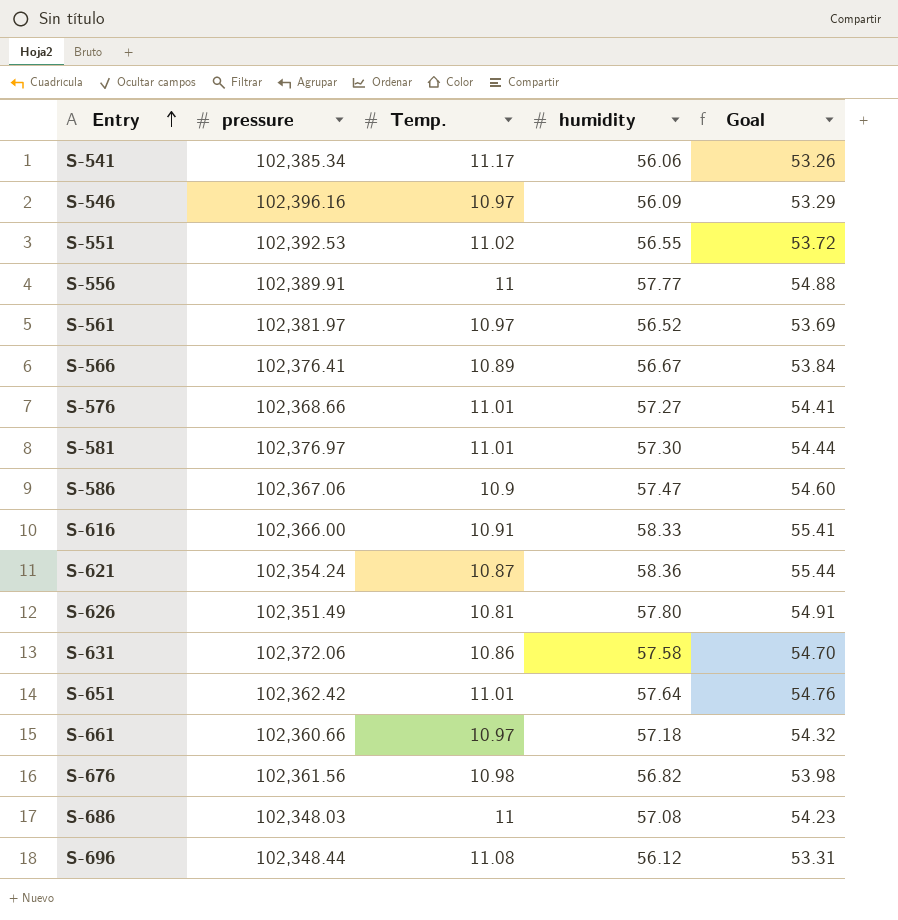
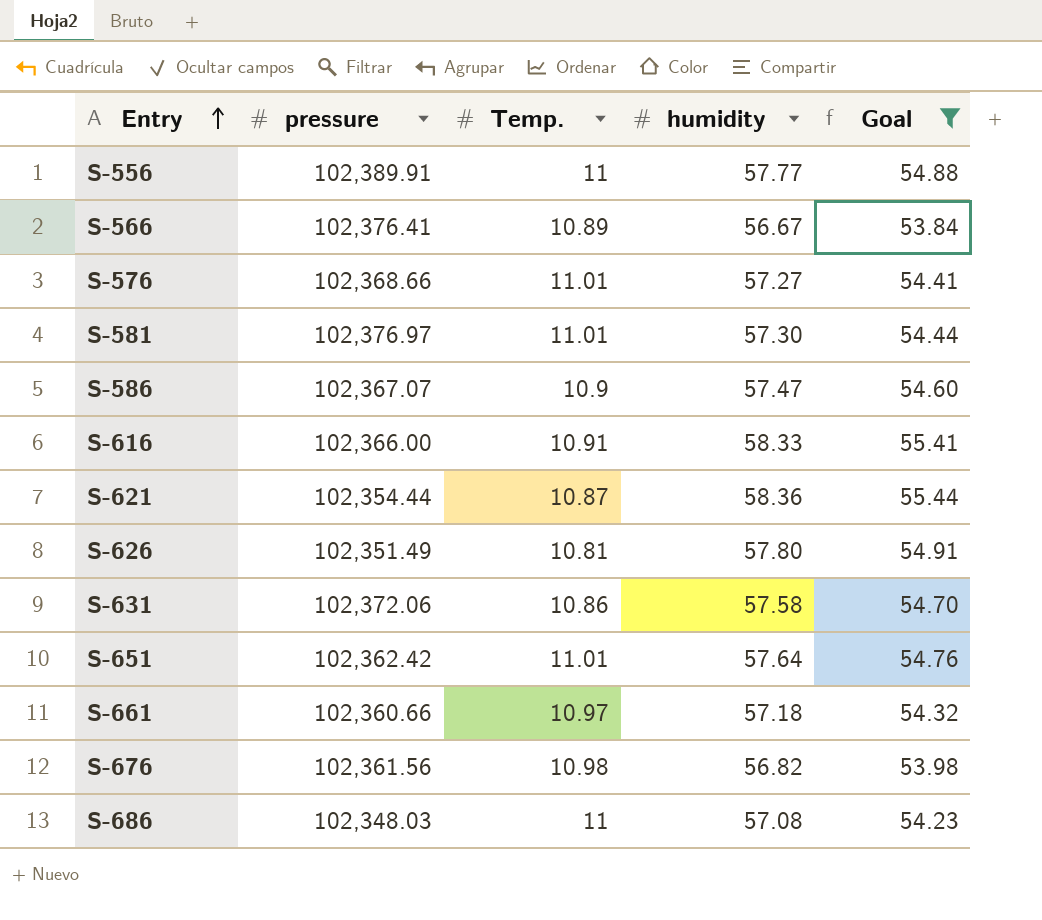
filter: none -> Goal >= 53.84
S-586 | pressure: 102,367.06 -> 102,367.07
S-621 | pressure: 102,354.24 -> 102,354.44

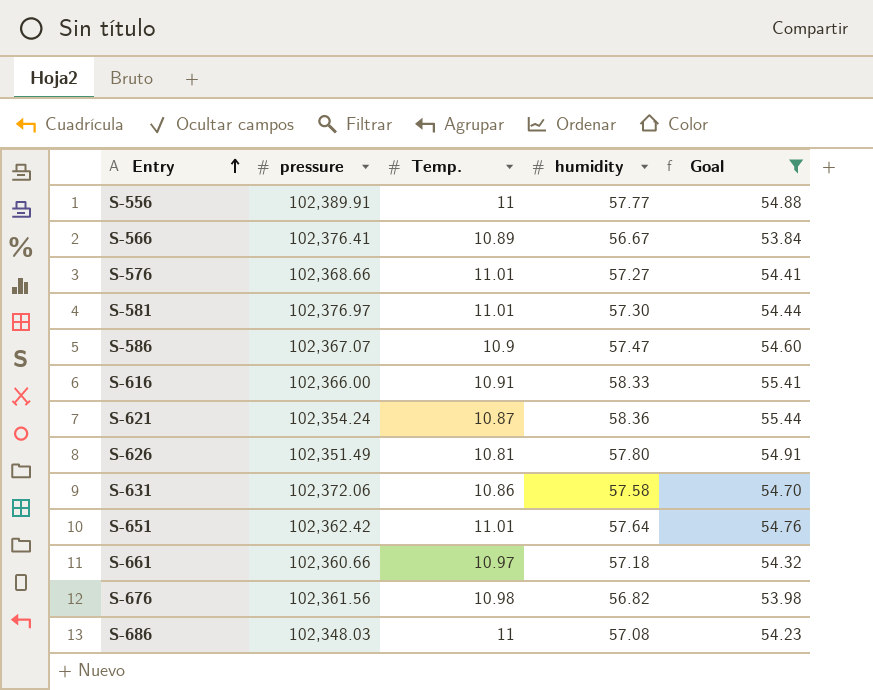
S-621 | pressure: 102,354.44 -> 102,354.24

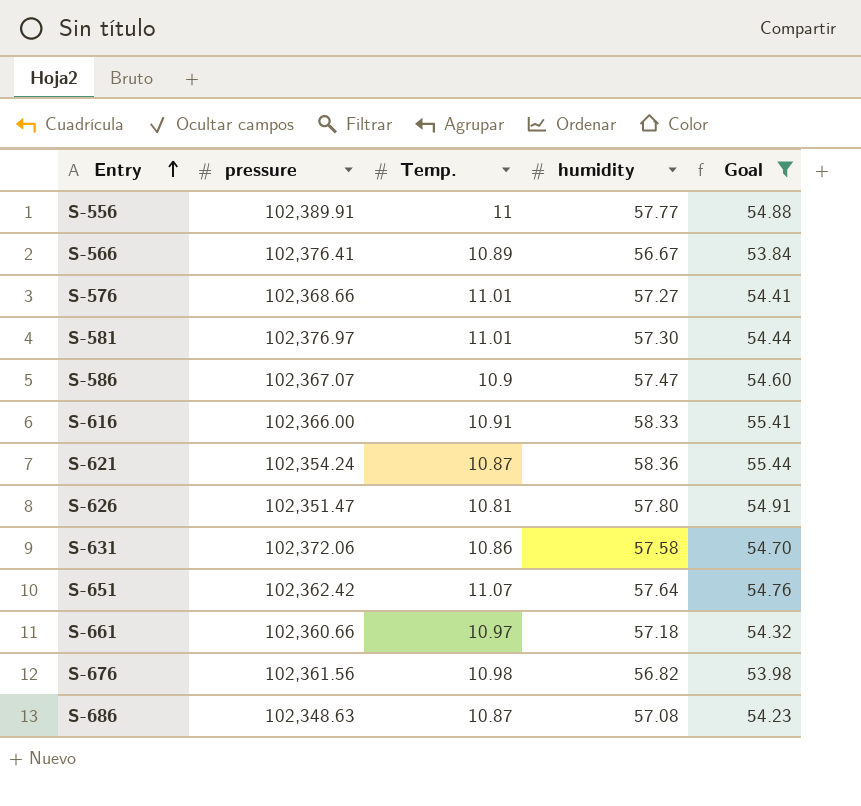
S-626 | pressure: 102,351.49 -> 102,351.47
S-651 | Temp.: 11.01 -> 11.07
S-686 | pressure: 102,348.03 -> 102,348.63
S-686 | Temp.: 11 -> 10.87

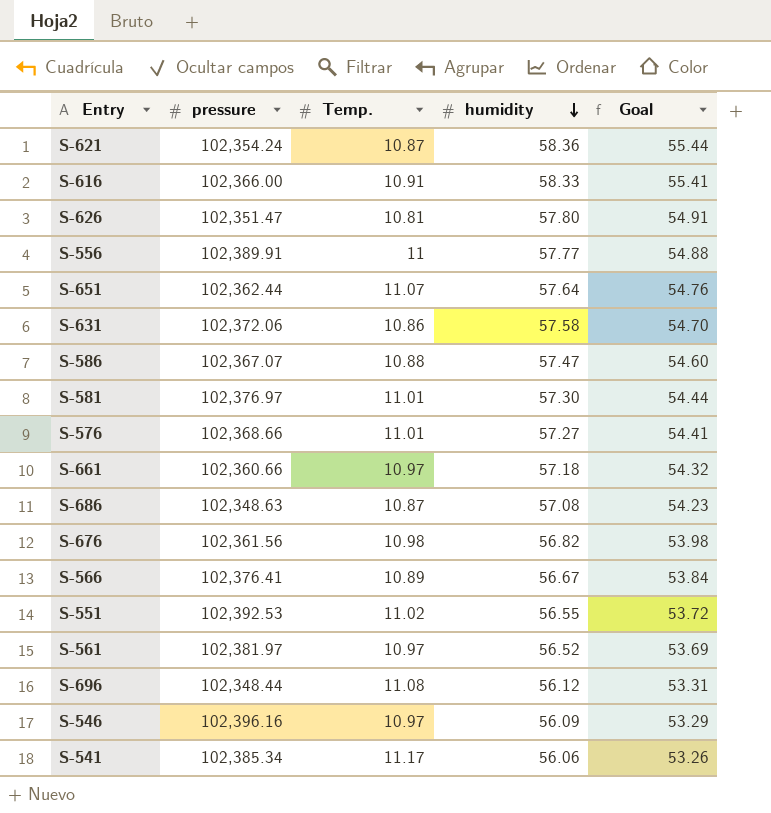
filter: Goal >= 53.84 -> none
row order: Entry ascending -> humidity descending
S-651 | pressure: 102,362.42 -> 102,362.44
S-586 | Temp.: 10.9 -> 10.88

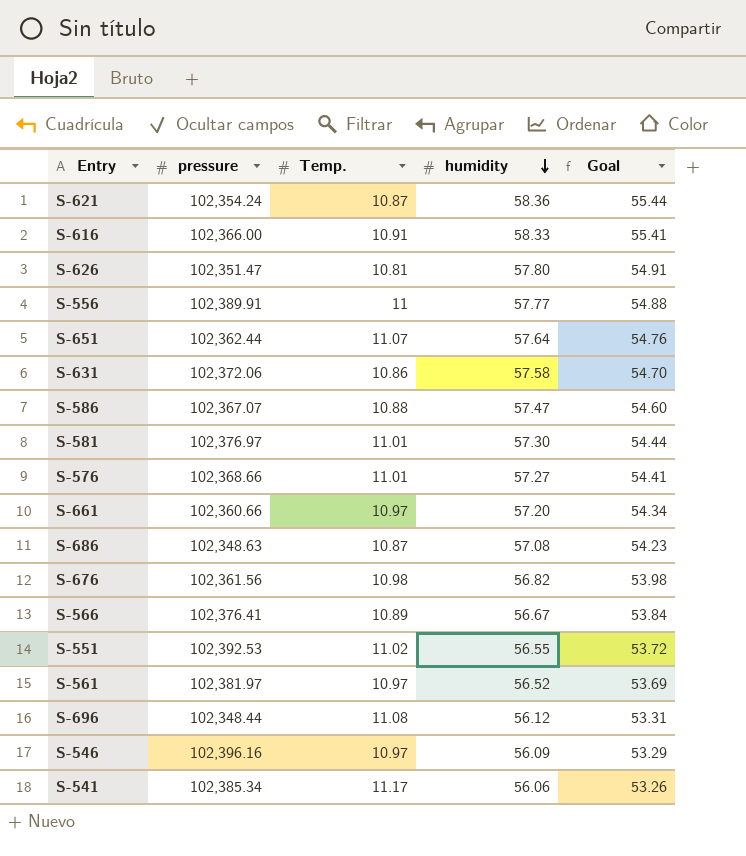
S-661 | humidity: 57.18 -> 57.20
S-661 | Goal: 54.32 -> 54.34

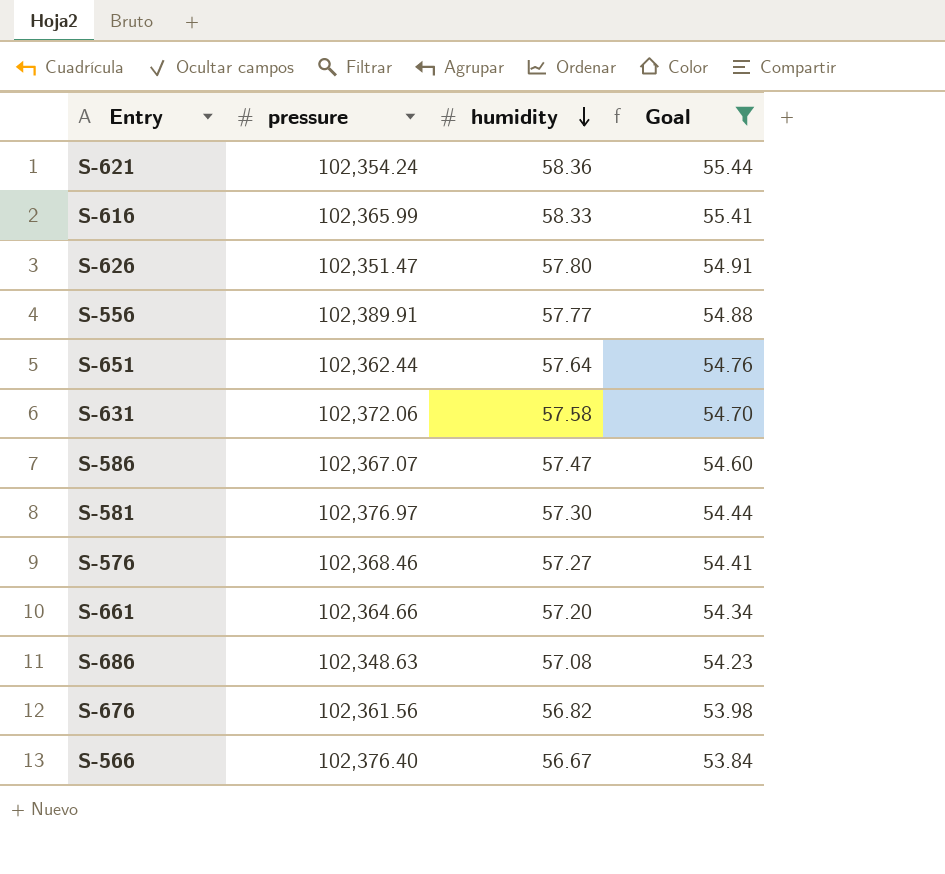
filter: none -> Goal >= 53.84
column Temp. | position: 3 -> none
S-616 | pressure: 102,366.00 -> 102,365.99
S-576 | pressure: 102,368.66 -> 102,368.46
S-661 | pressure: 102,360.66 -> 102,364.66
S-566 | pressure: 102,376.41 -> 102,376.40

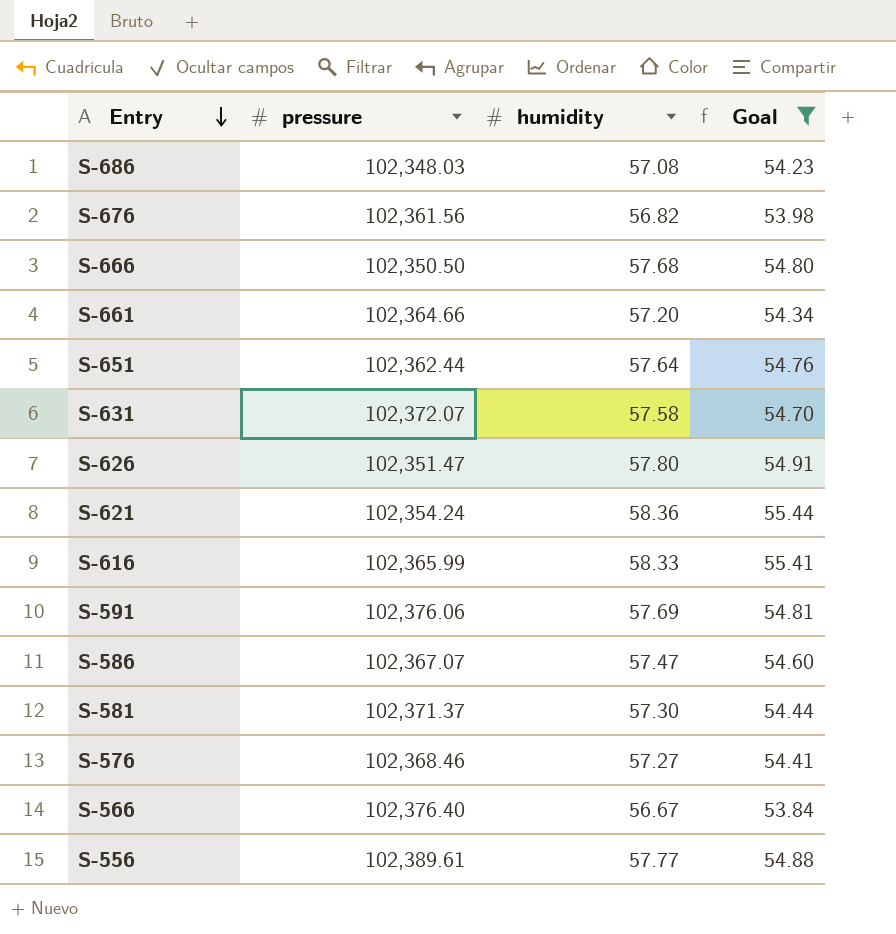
row order: humidity descending -> Entry descending
S-686 | pressure: 102,348.63 -> 102,348.03
row S-666: none -> 102,350.50 | 57.68 | 54.80
S-631 | pressure: 102,372.06 -> 102,372.07
row S-591: none -> 102,376.06 | 57.69 | 54.81
S-581 | pressure: 102,376.97 -> 102,371.37
S-556 | pressure: 102,389.91 -> 102,389.61

